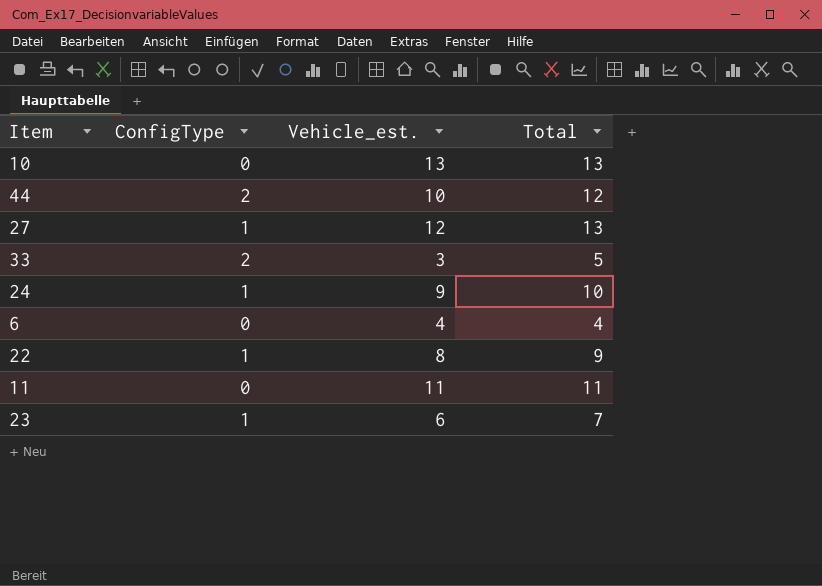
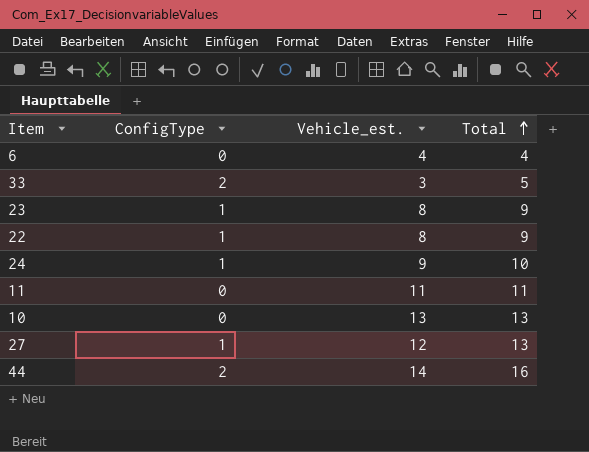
row order: none -> Total ascending
23 | Vehicle_est.: 6 -> 8
23 | Total: 7 -> 9
44 | Vehicle_est.: 10 -> 14
44 | Total: 12 -> 16

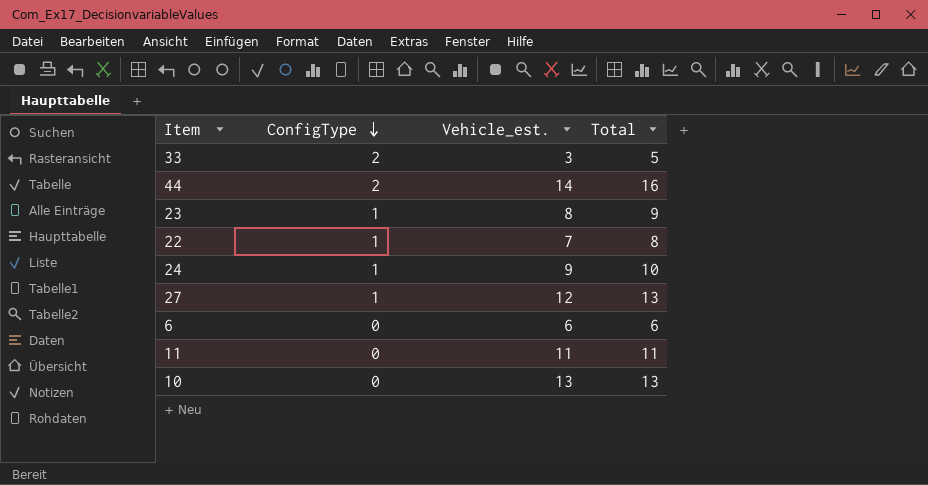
row order: Total ascending -> ConfigType descending
22 | Vehicle_est.: 8 -> 7
22 | Total: 9 -> 8
6 | Vehicle_est.: 4 -> 6
6 | Total: 4 -> 6

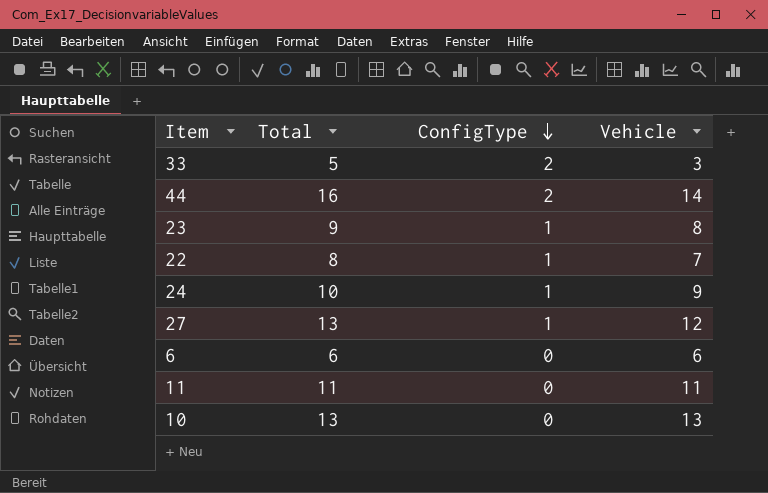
column Total | position: 4 -> 2
column name: Vehicle_est. -> Vehicle

